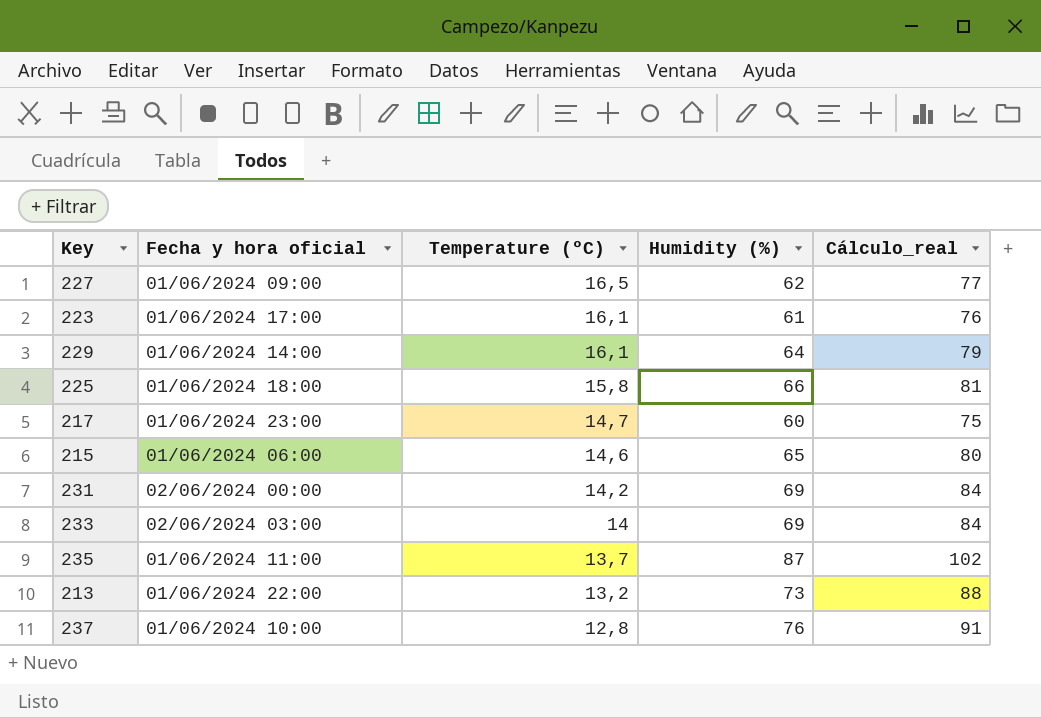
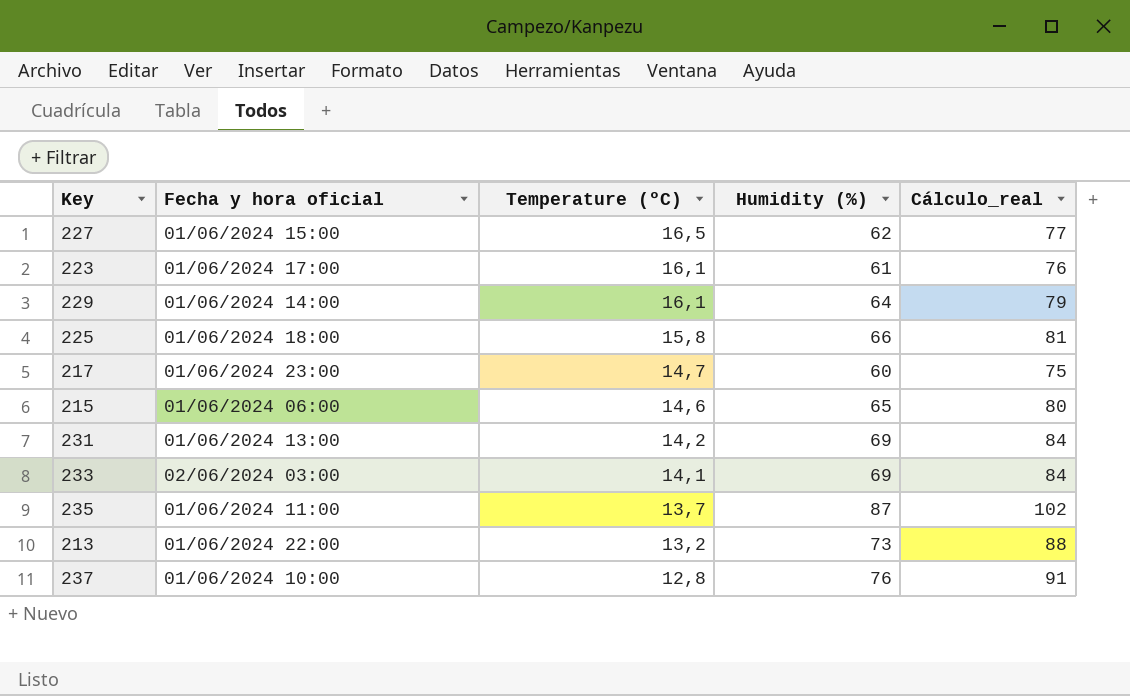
227 | Fecha y hora oficial: 01/06/2024 09:00 -> 01/06/2024 15:00
231 | Fecha y hora oficial: 02/06/2024 00:00 -> 01/06/2024 13:00
233 | Temperature (ºC): 14 -> 14,1

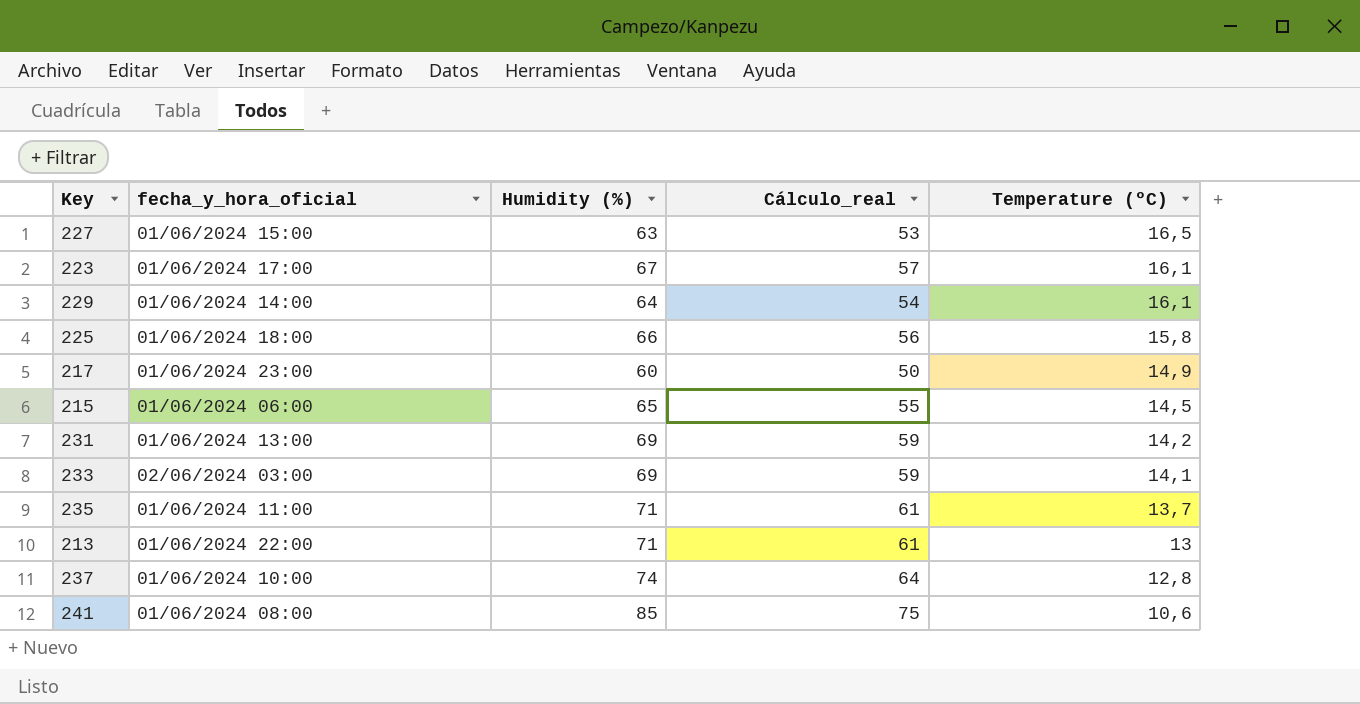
column name: Fecha y hora oficial -> fecha_y_hora_oficial
column Cálculo_real | formula: [Humidity (%)] + 15 -> [Humidity (%)] - 10
column Temperature (ºC) | position: 3 -> 5
227 | Humidity (%): 62 -> 63
223 | Humidity (%): 61 -> 67
217 | Temperature (ºC): 14,7 -> 14,9
215 | Temperature (ºC): 14,6 -> 14,5
235 | Humidity (%): 87 -> 71
213 | Humidity (%): 73 -> 71
213 | Temperature (ºC): 13,2 -> 13
237 | Humidity (%): 76 -> 74
row 241: none -> 01/06/2024 08:00 | 85 | 75 | 10,6

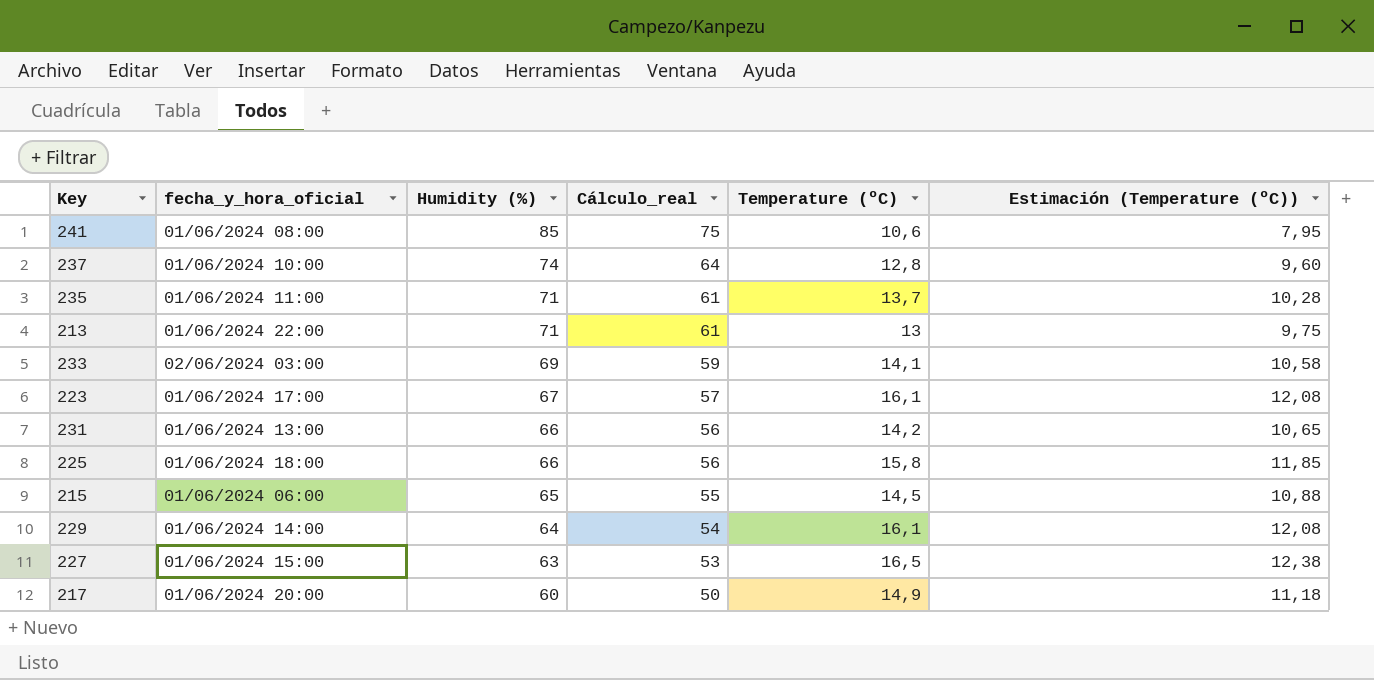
row order: Temperature (ºC) descending -> Humidity (%) descending
column Estimación (Temperature (ºC)) | formula: none -> [Temperature (ºC)] * 0,75
231 | Humidity (%): 69 -> 66
231 | Cálculo_real: 59 -> 56
217 | fecha_y_hora_oficial: 01/06/2024 23:00 -> 01/06/2024 20:00

